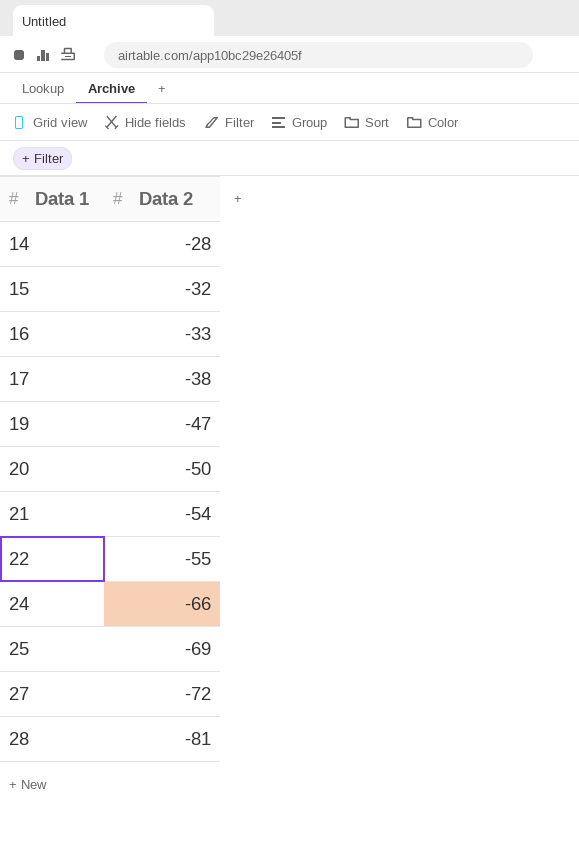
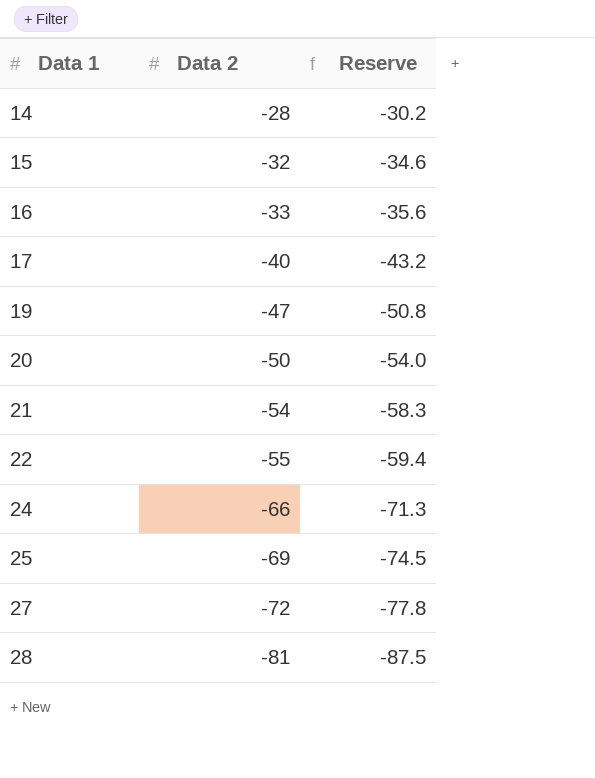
column Reserve | formula: none -> [Data 2] * 1.08
17 | Data 2: -38 -> -40

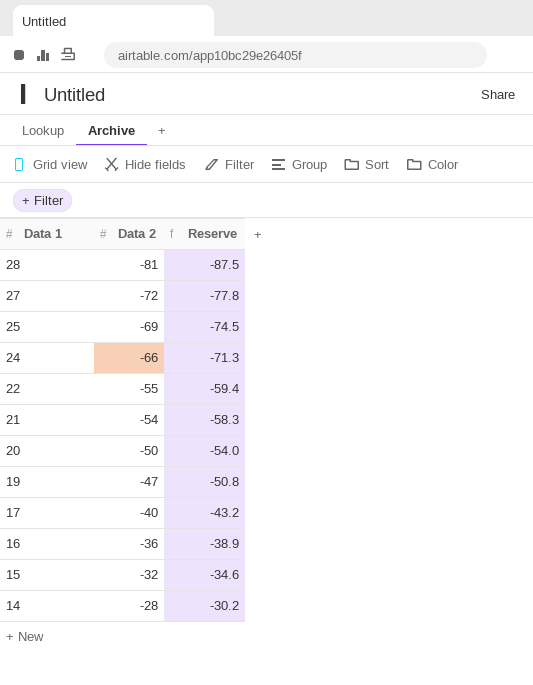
row order: Data 1 ascending -> Data 1 descending
16 | Data 2: -33 -> -36
16 | Reserve: -35.6 -> -38.9

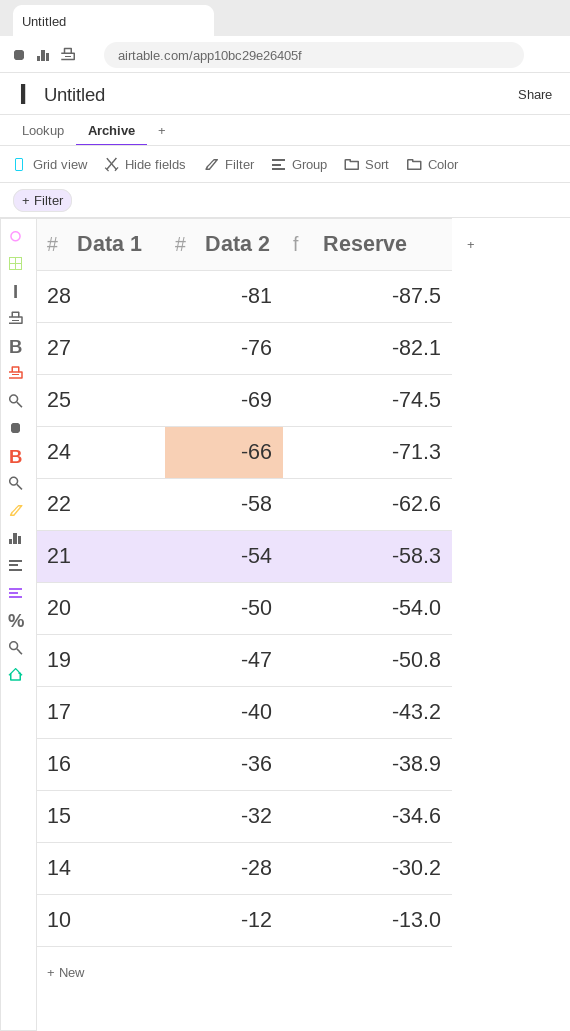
27 | Data 2: -72 -> -76
27 | Reserve: -77.8 -> -82.1
22 | Data 2: -55 -> -58
22 | Reserve: -59.4 -> -62.6
row 10: none -> -12 | -13.0

